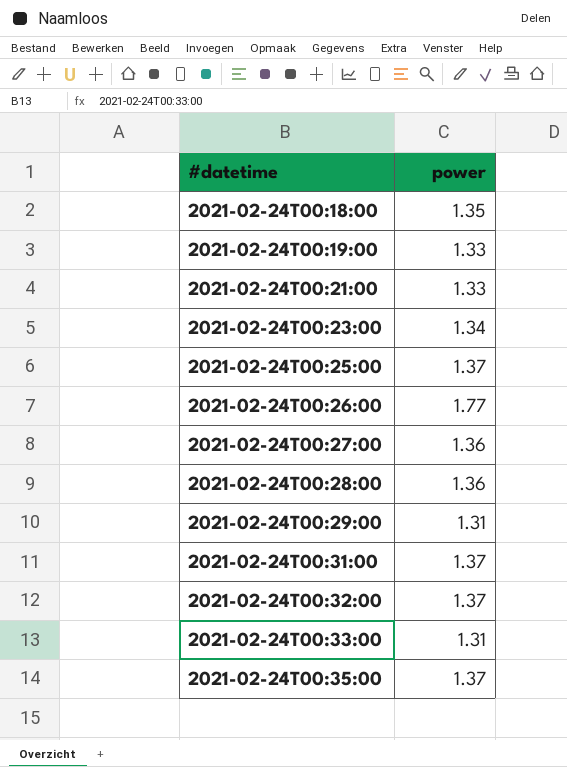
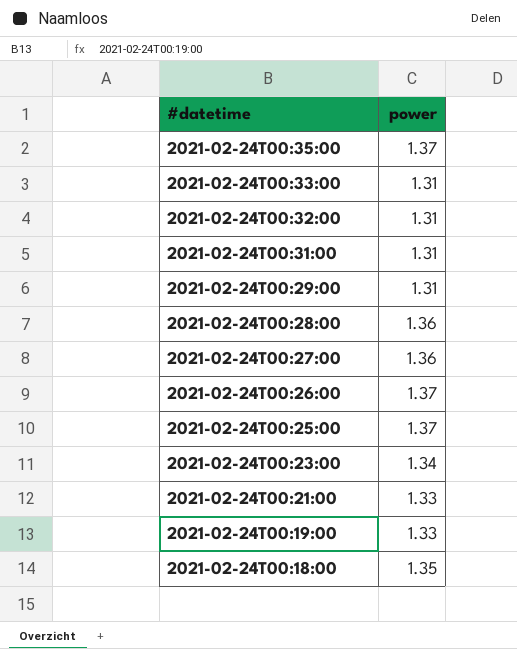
row order: #datetime ascending -> #datetime descending
2021-02-24T00:32:00 | power: 1.37 -> 1.31
2021-02-24T00:31:00 | power: 1.37 -> 1.31
2021-02-24T00:26:00 | power: 1.77 -> 1.37

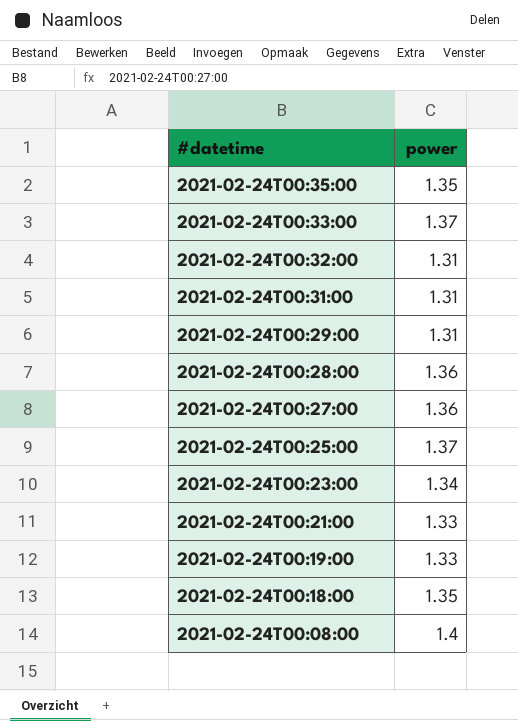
row 2021-02-24T00:26:00: 1.37 -> none
2021-02-24T00:35:00 | power: 1.37 -> 1.35
2021-02-24T00:33:00 | power: 1.31 -> 1.37
row 2021-02-24T00:08:00: none -> 1.4

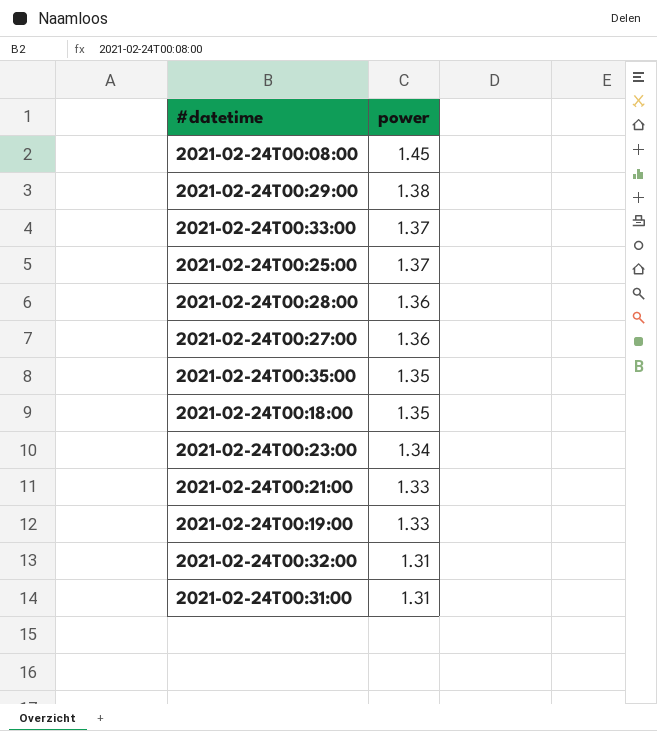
row order: #datetime descending -> power descending
2021-02-24T00:08:00 | power: 1.4 -> 1.45
2021-02-24T00:29:00 | power: 1.31 -> 1.38

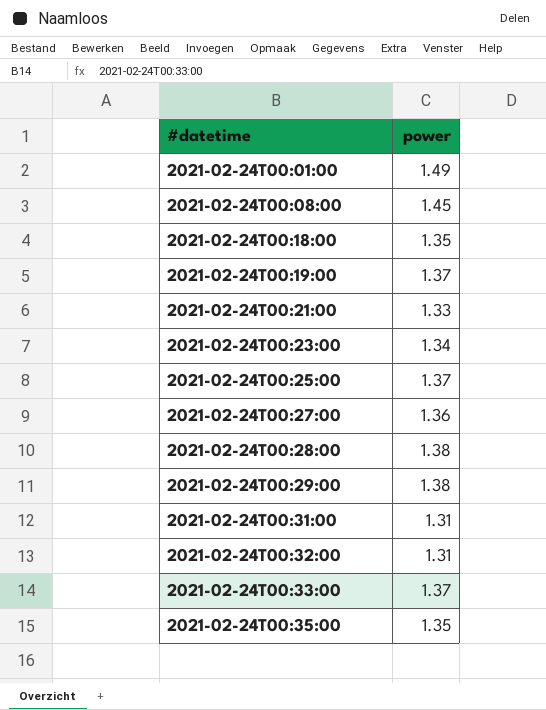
row order: power descending -> #datetime ascending
row 2021-02-24T00:01:00: none -> 1.49
2021-02-24T00:19:00 | power: 1.33 -> 1.37
2021-02-24T00:28:00 | power: 1.36 -> 1.38

